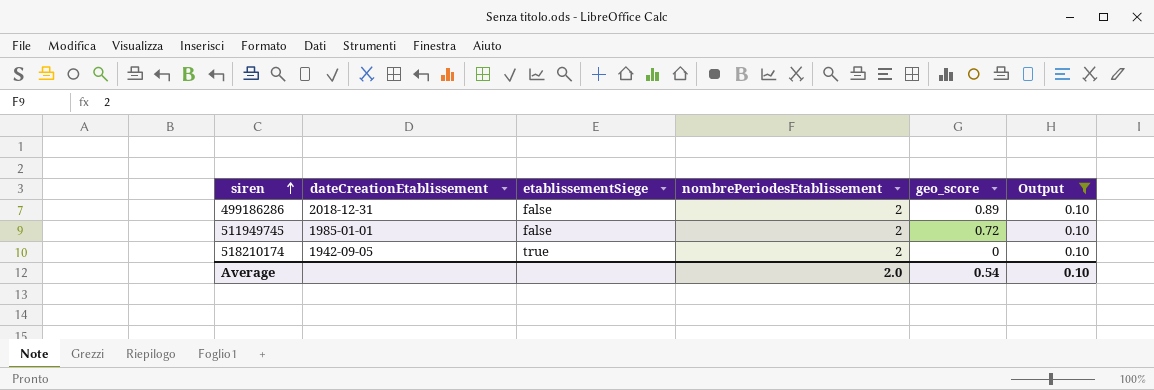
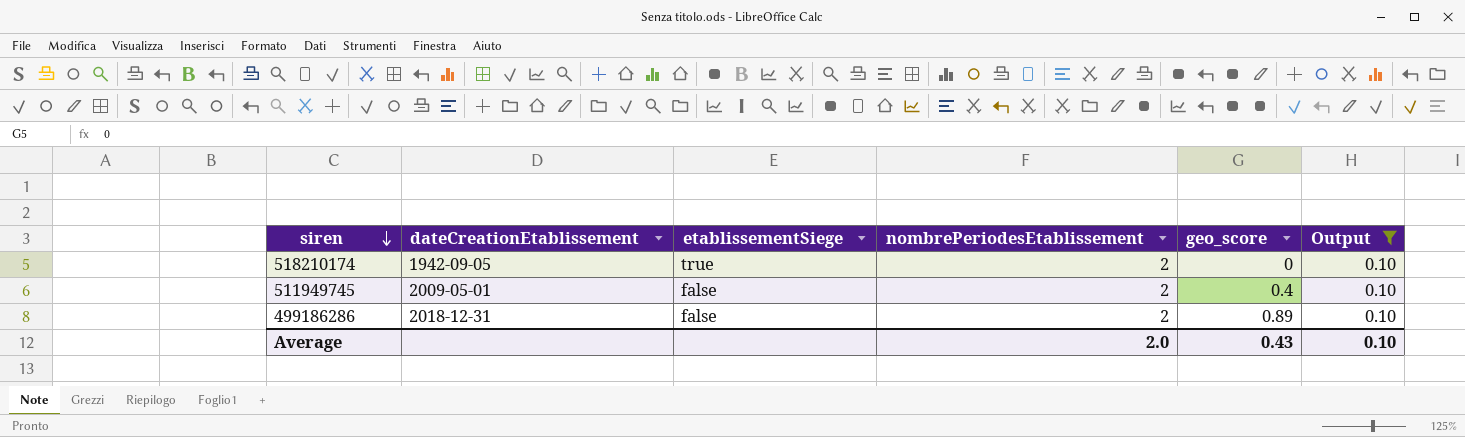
row order: siren ascending -> siren descending
511949745 | dateCreationEtablissement: 1985-01-01 -> 2009-05-01
511949745 | geo_score: 0.72 -> 0.4
Average | geo_score: 0.54 -> 0.43

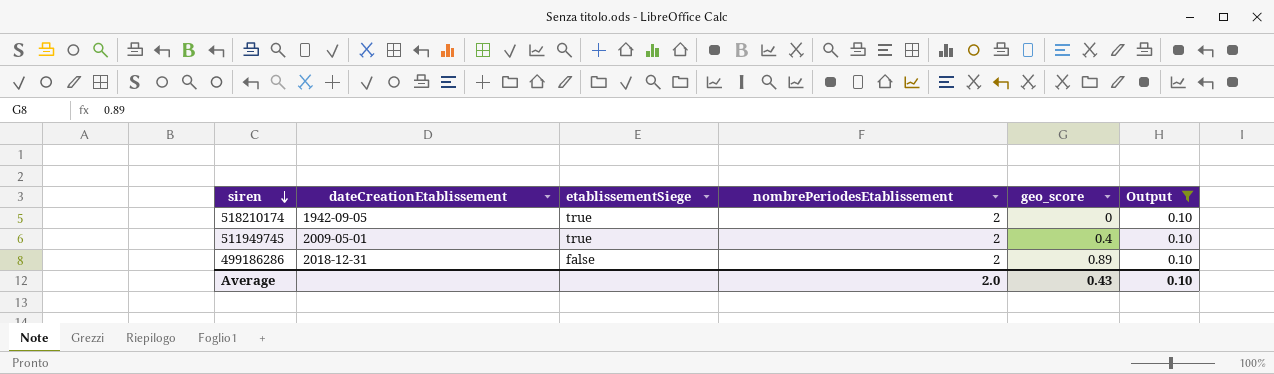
511949745 | etablissementSiege: false -> true

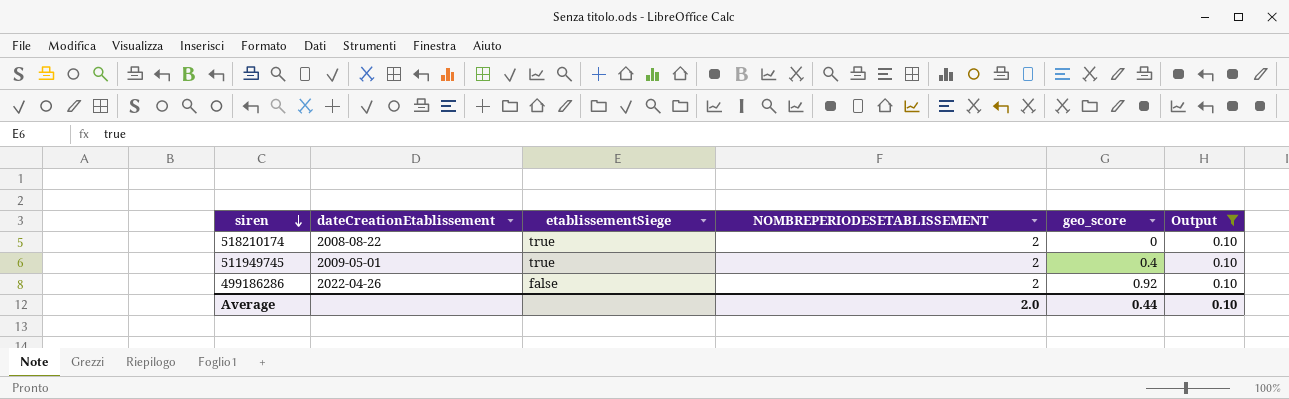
column name: nombrePeriodesEtablissement -> NOMBREPERIODESETABLISSEMENT
518210174 | dateCreationEtablissement: 1942-09-05 -> 2008-08-22
499186286 | dateCreationEtablissement: 2018-12-31 -> 2022-04-26
499186286 | geo_score: 0.89 -> 0.92
Average | geo_score: 0.43 -> 0.44

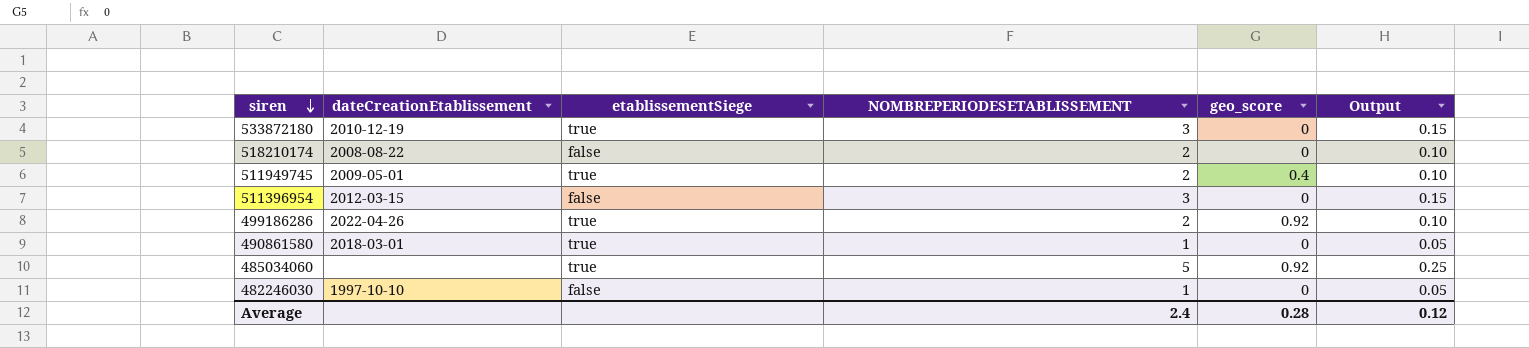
filter: Output = 0.10 -> none
518210174 | etablissementSiege: true -> false
499186286 | etablissementSiege: false -> true
Average | NOMBREPERIODESETABLISSEMENT: 2.0 -> 2.4
Average | geo_score: 0.44 -> 0.28
Average | Output: 0.10 -> 0.12

